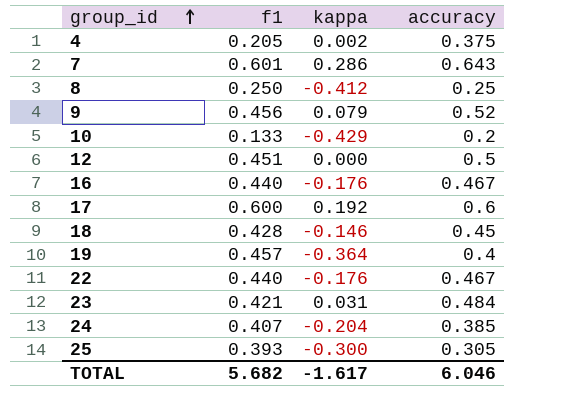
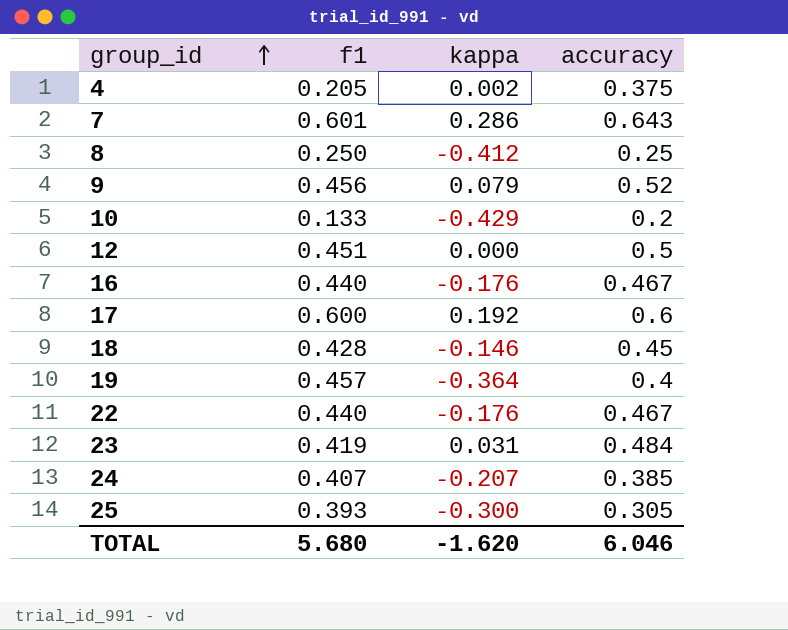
23 | f1: 0.421 -> 0.419
24 | kappa: -0.204 -> -0.207
TOTAL | f1: 5.682 -> 5.680
TOTAL | kappa: -1.617 -> -1.620

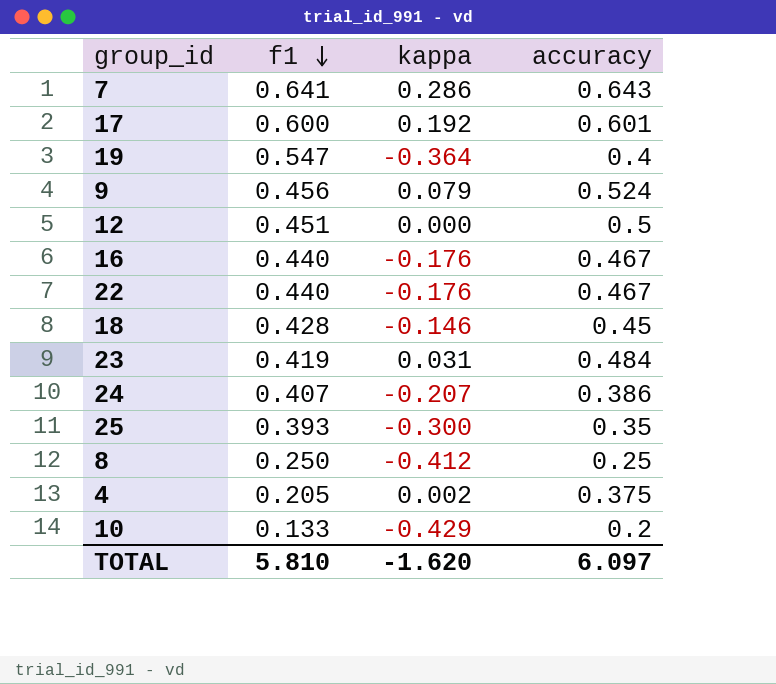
row order: group_id ascending -> f1 descending
7 | f1: 0.601 -> 0.641
17 | accuracy: 0.6 -> 0.601
19 | f1: 0.457 -> 0.547
9 | accuracy: 0.52 -> 0.524
24 | accuracy: 0.385 -> 0.386
25 | accuracy: 0.305 -> 0.35
TOTAL | f1: 5.680 -> 5.810
TOTAL | accuracy: 6.046 -> 6.097

